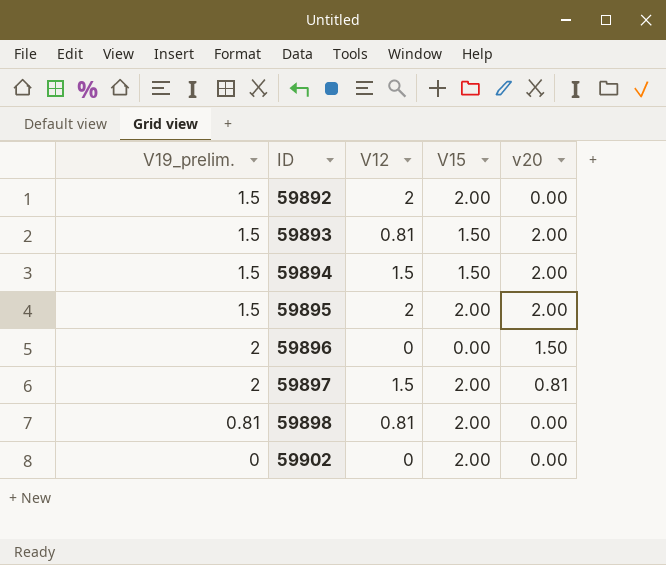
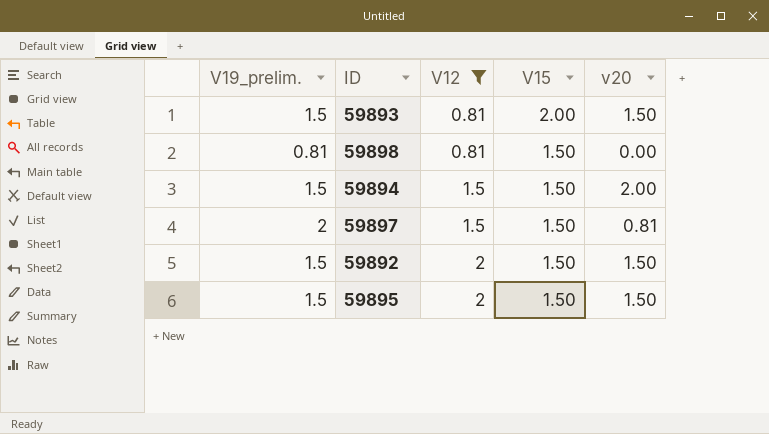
filter: none -> V12 != 0
row order: ID ascending -> V12 ascending
59893 | V15: 1.50 -> 2.00
59893 | v20: 2.00 -> 1.50
59898 | V15: 2.00 -> 1.50
59897 | V15: 2.00 -> 1.50
59892 | V15: 2.00 -> 1.50
59892 | v20: 0.00 -> 1.50
59895 | V15: 2.00 -> 1.50
59895 | v20: 2.00 -> 1.50

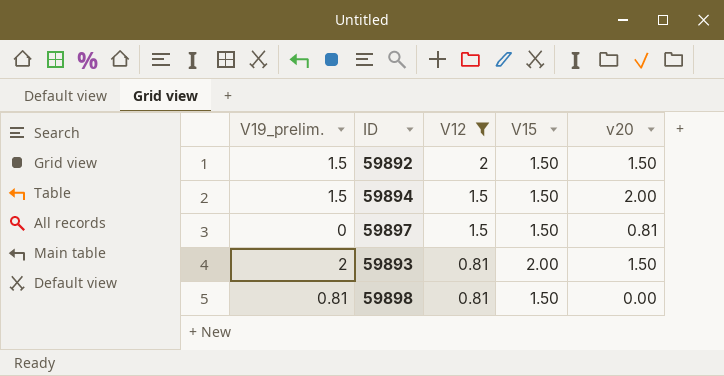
row order: V12 ascending -> V12 descending
row 59895: 1.5 | 2 | 1.50 | 1.50 -> none
59897 | V19_prelim.: 2 -> 0
59893 | V19_prelim.: 1.5 -> 2

